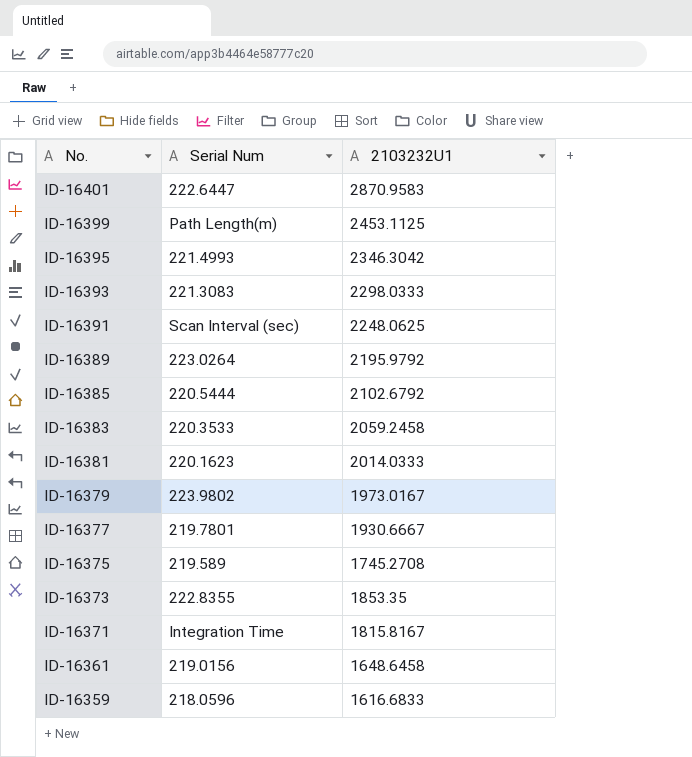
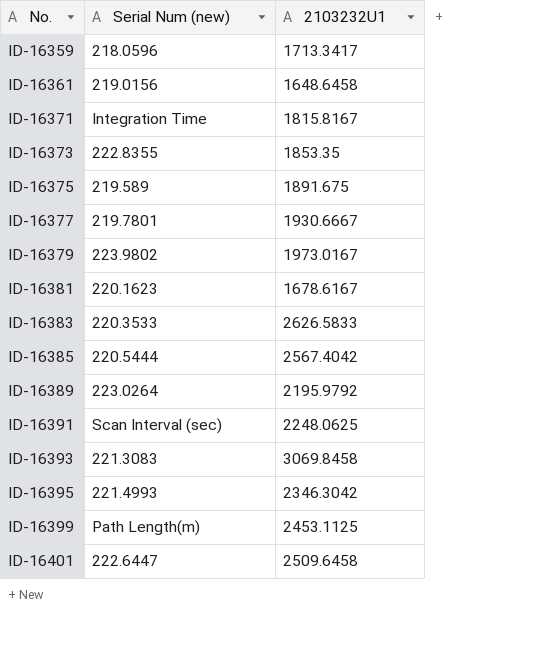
row order: No. descending -> No. ascending
column name: Serial Num -> Serial Num (new)
ID-16359 | 2103232U1: 1616.6833 -> 1713.3417
ID-16375 | 2103232U1: 1745.2708 -> 1891.675
ID-16381 | 2103232U1: 2014.0333 -> 1678.6167
ID-16383 | 2103232U1: 2059.2458 -> 2626.5833
ID-16385 | 2103232U1: 2102.6792 -> 2567.4042
ID-16393 | 2103232U1: 2298.0333 -> 3069.8458
ID-16401 | 2103232U1: 2870.9583 -> 2509.6458

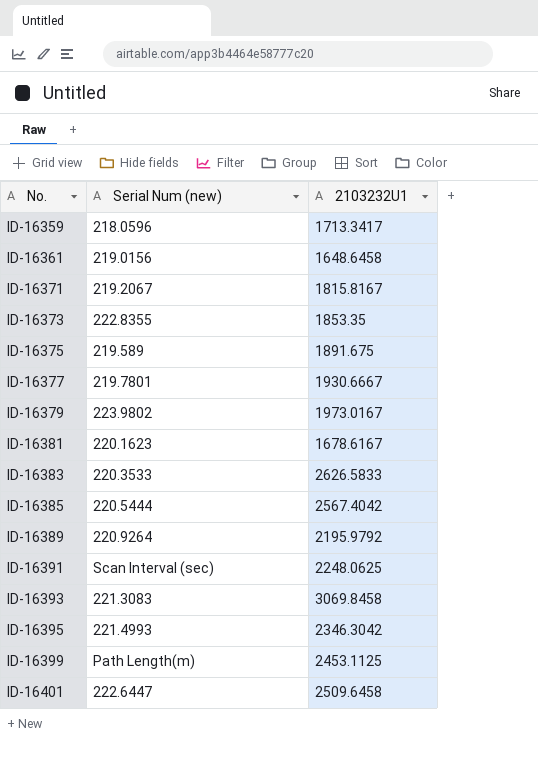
ID-16371 | Serial Num (new): Integration Time -> 219.2067
ID-16389 | Serial Num (new): 223.0264 -> 220.9264

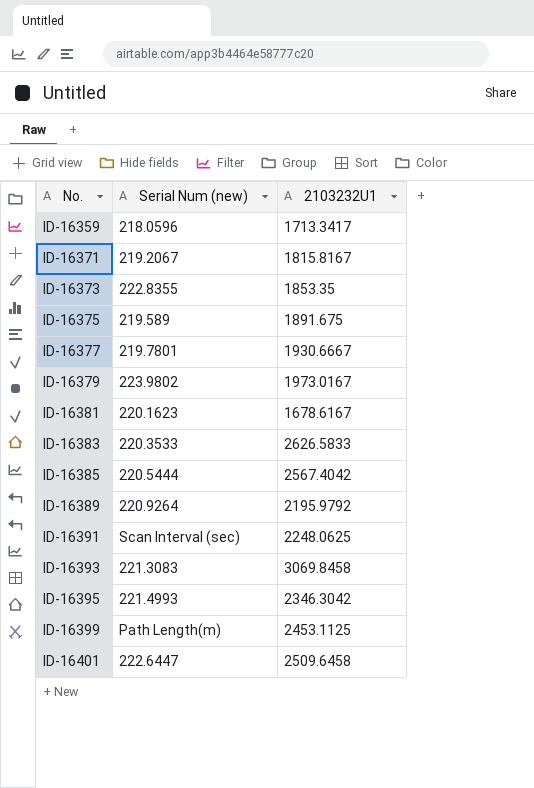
row ID-16361: 219.0156 | 1648.6458 -> none

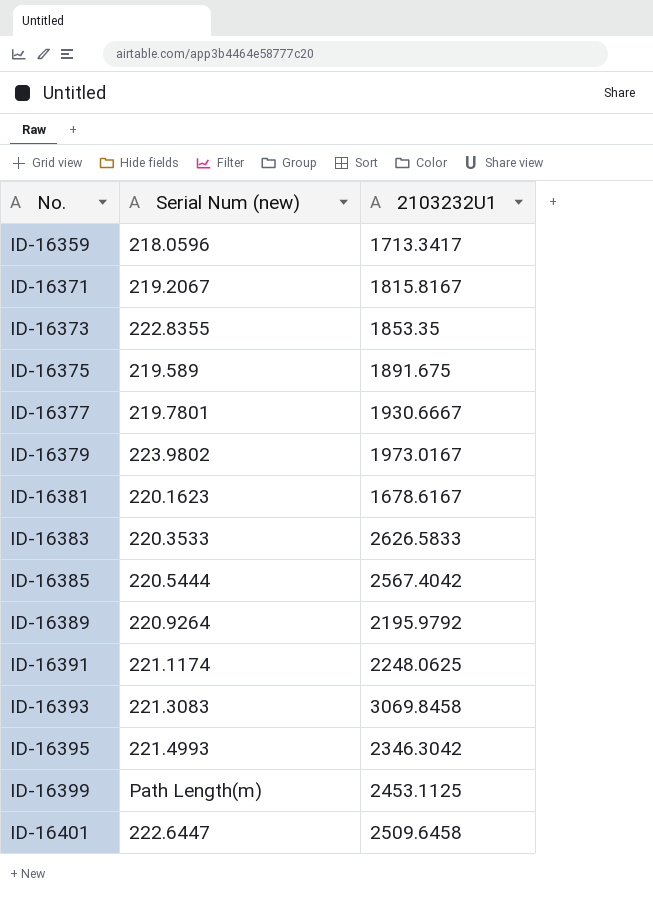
ID-16391 | Serial Num (new): Scan Interval (sec) -> 221.1174

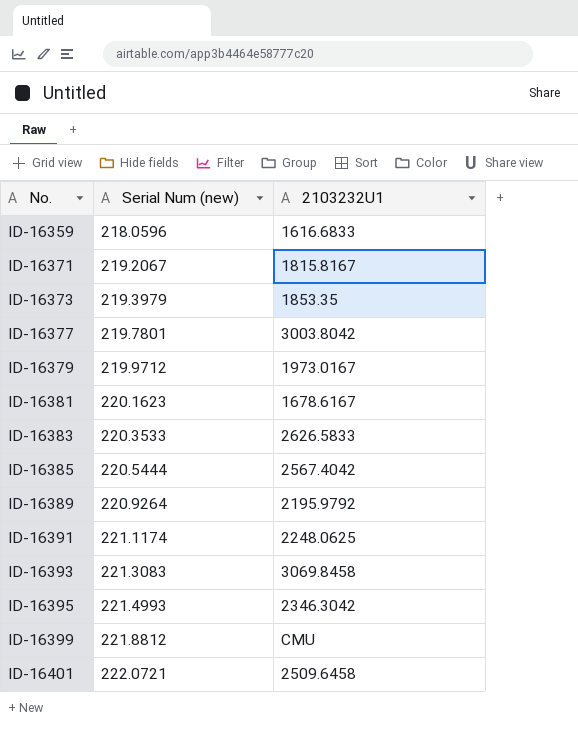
row ID-16375: 219.589 | 1891.675 -> none
ID-16359 | 2103232U1: 1713.3417 -> 1616.6833
ID-16373 | Serial Num (new): 222.8355 -> 219.3979
ID-16377 | 2103232U1: 1930.6667 -> 3003.8042
ID-16379 | Serial Num (new): 223.9802 -> 219.9712
ID-16399 | Serial Num (new): Path Length(m) -> 221.8812
ID-16399 | 2103232U1: 2453.1125 -> CMU
ID-16401 | Serial Num (new): 222.6447 -> 222.0721

